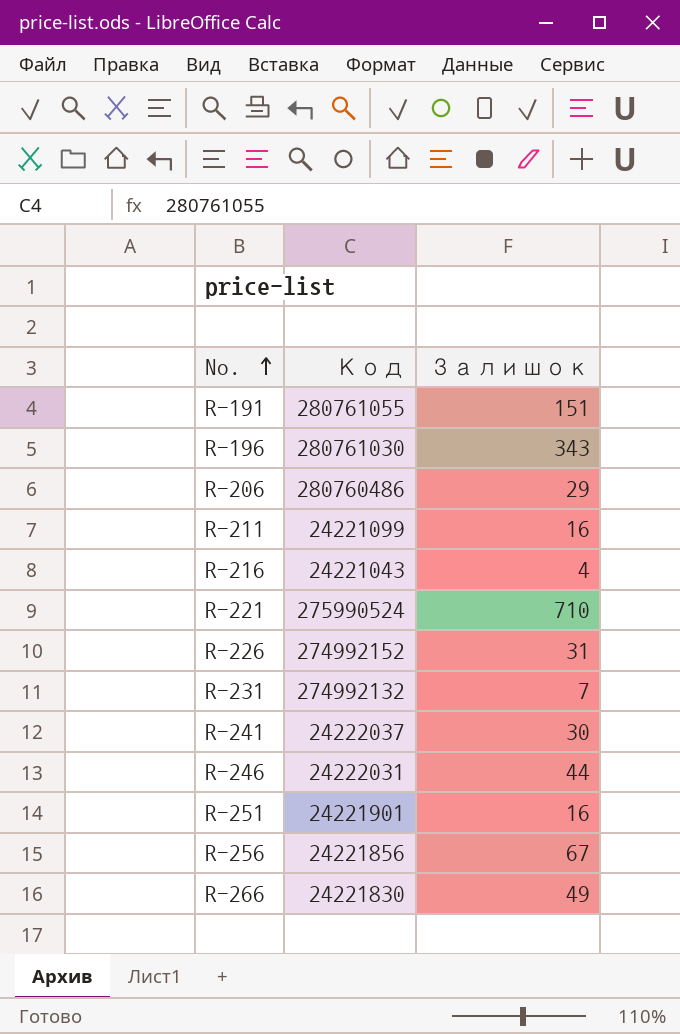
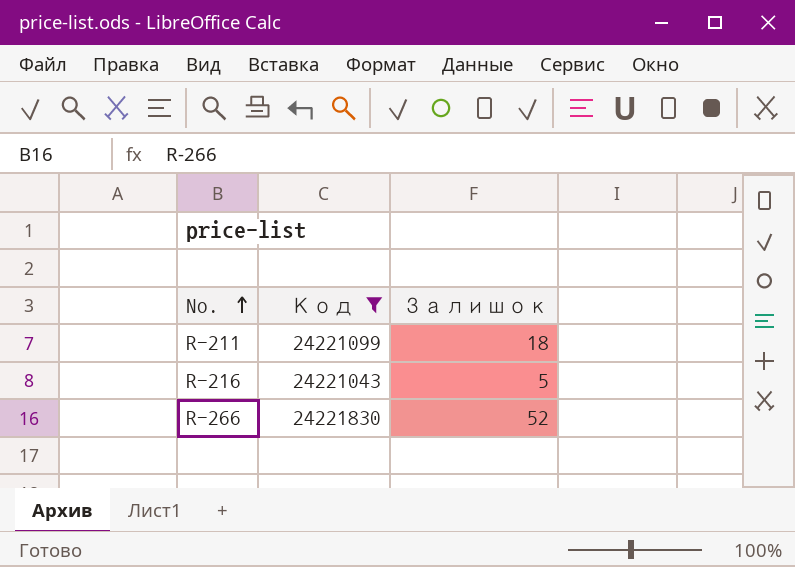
filter: none -> Код <= 24221830
R-211 | Залишок: 16 -> 18
R-216 | Залишок: 4 -> 5
R-266 | Залишок: 49 -> 52

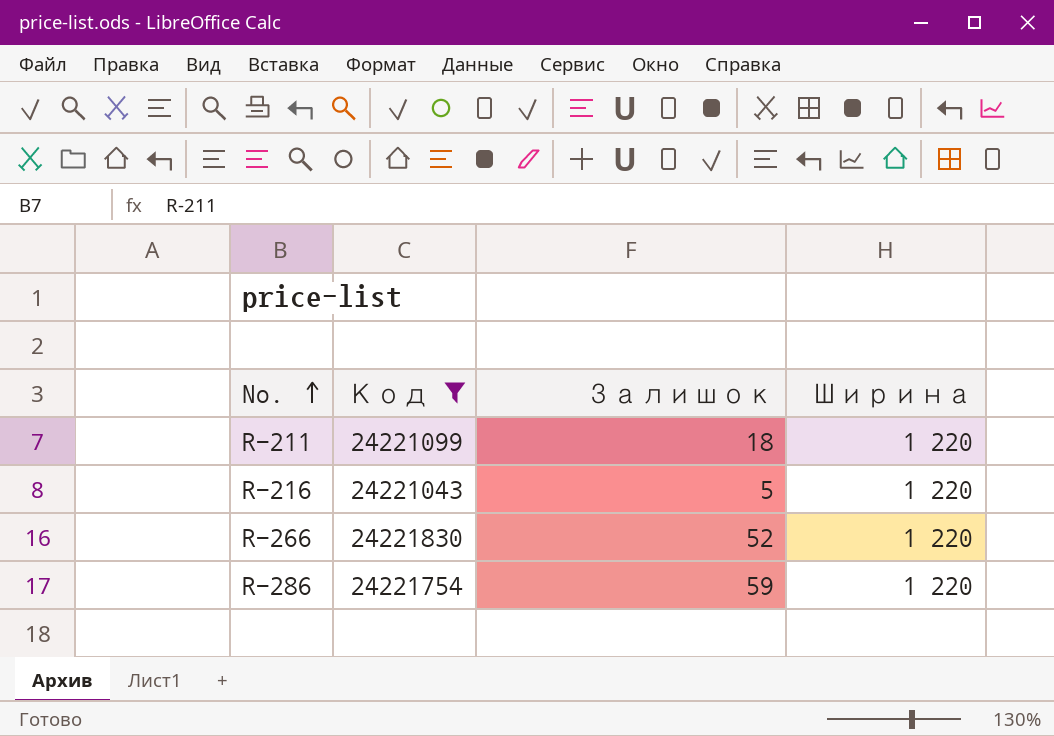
column Ширина | position: none -> 4
row R-286: none -> 24221754 | 59 | 1 220

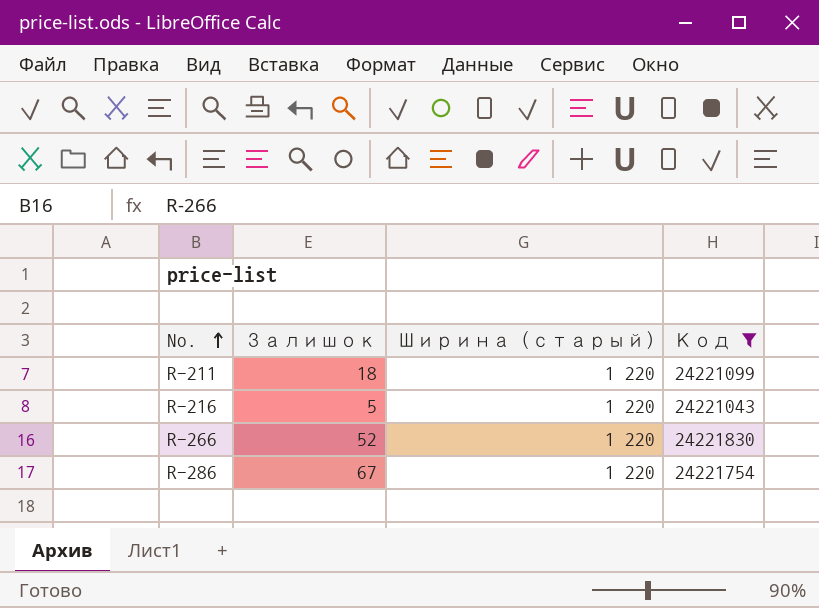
column name: Ширина -> Ширина (старый)
column Код | position: 2 -> 4
R-286 | Залишок: 59 -> 67

